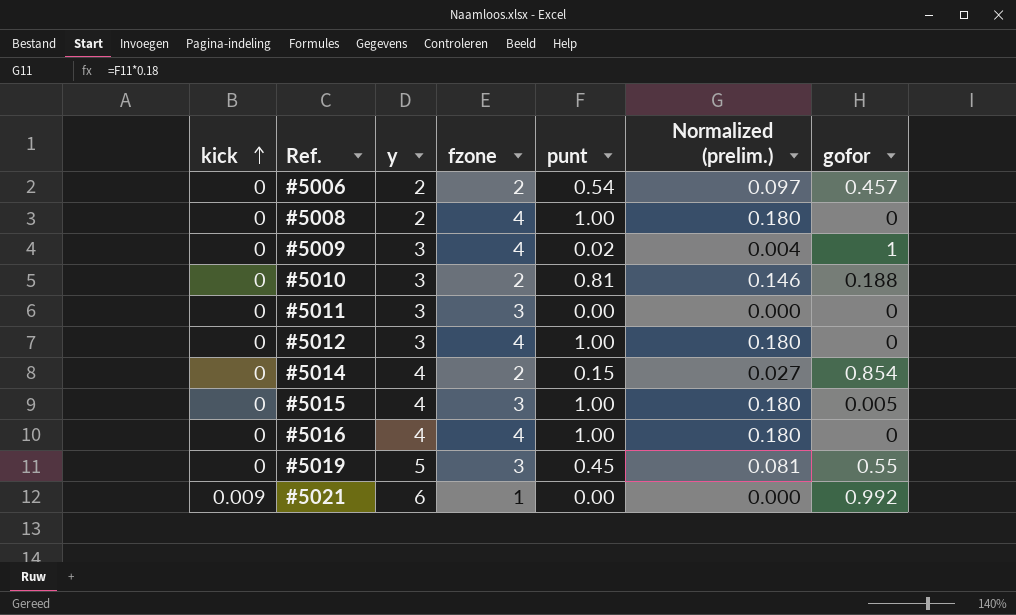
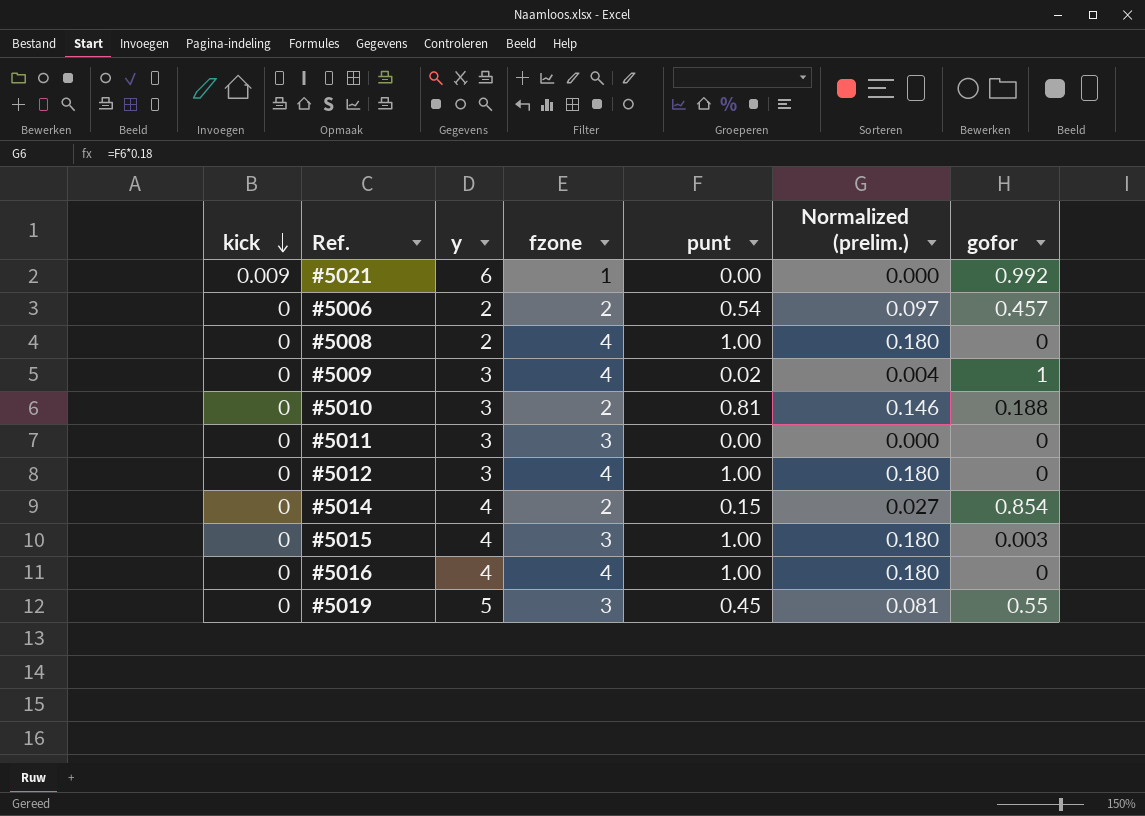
row order: kick ascending -> kick descending
#5015 | gofor: 0.005 -> 0.003

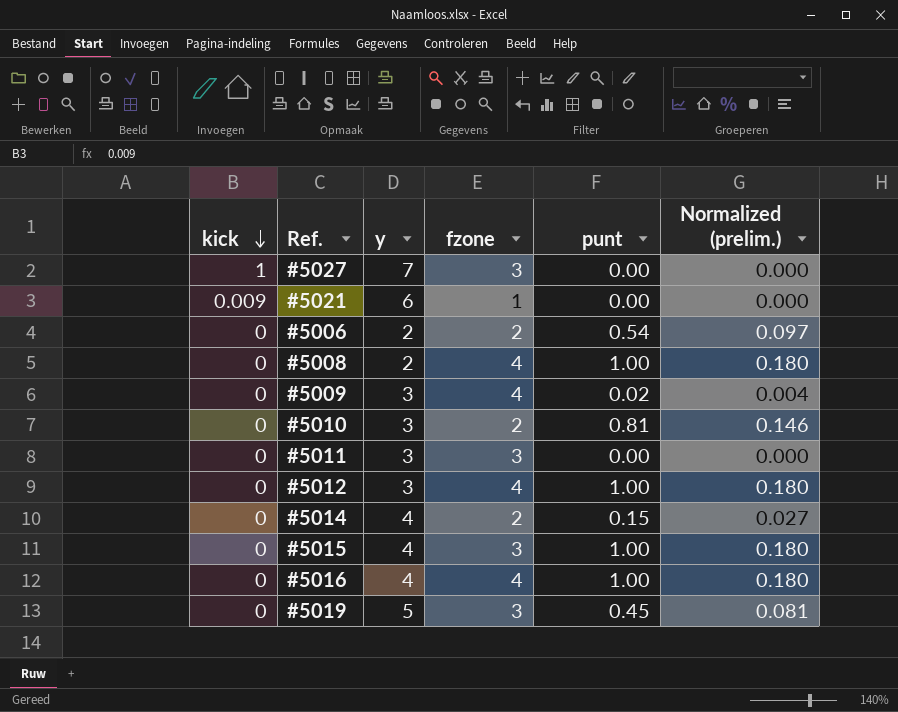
column gofor | position: 7 -> none
row #5027: none -> 1 | 7 | 3 | 0.00 | 0.000

